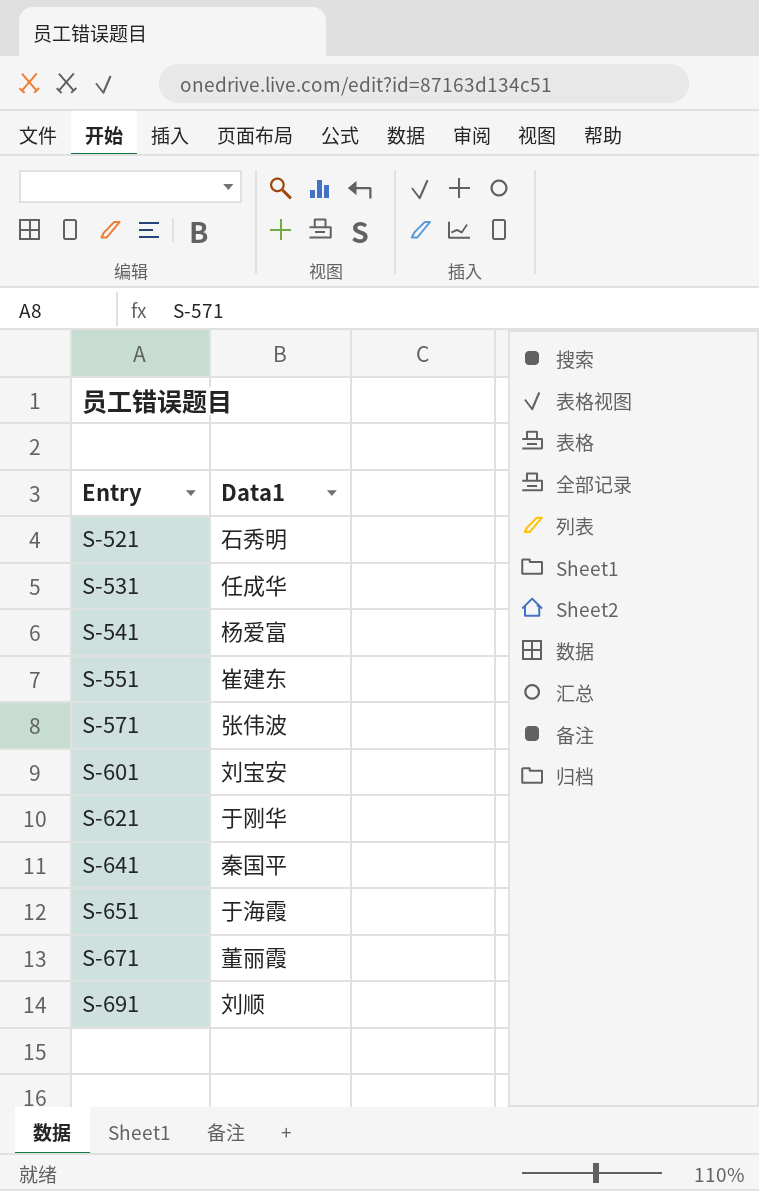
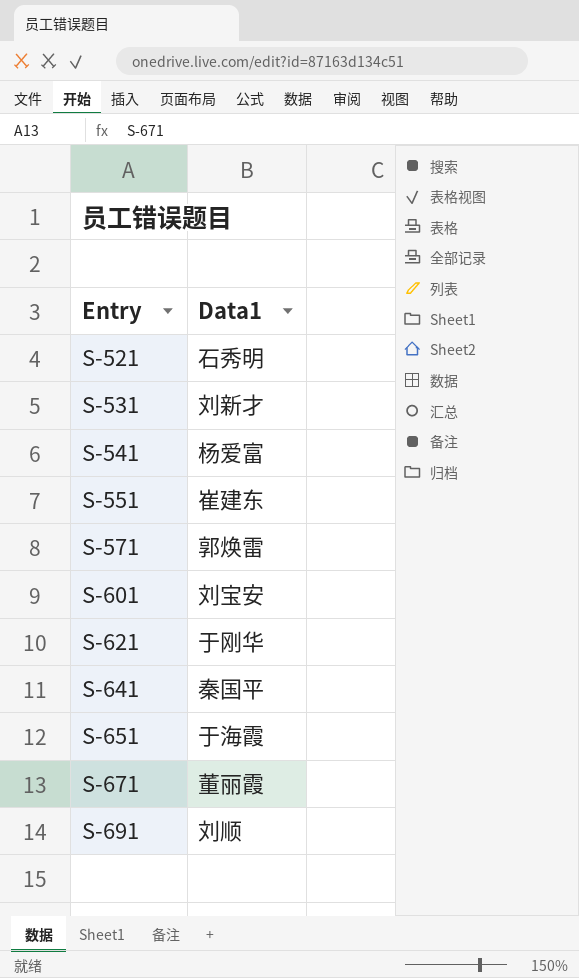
S-531 | Data1: 任成华 -> 刘新才
S-571 | Data1: 张伟波 -> 郭焕雷

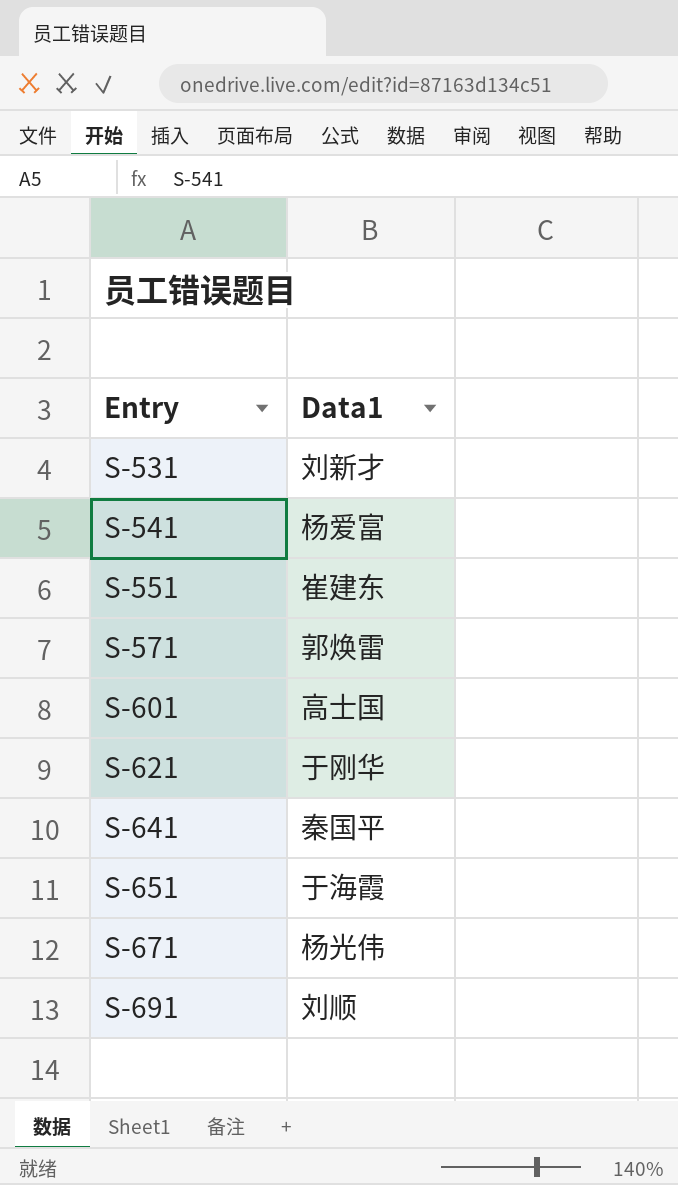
row S-521: 石秀明 -> none
S-601 | Data1: 刘宝安 -> 高士国
S-671 | Data1: 董丽霞 -> 杨光伟

